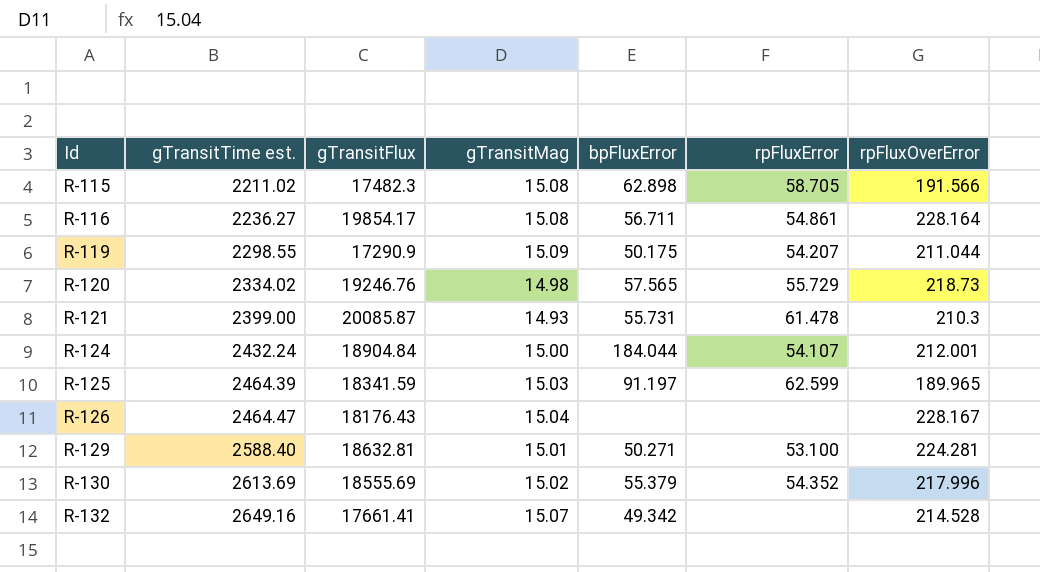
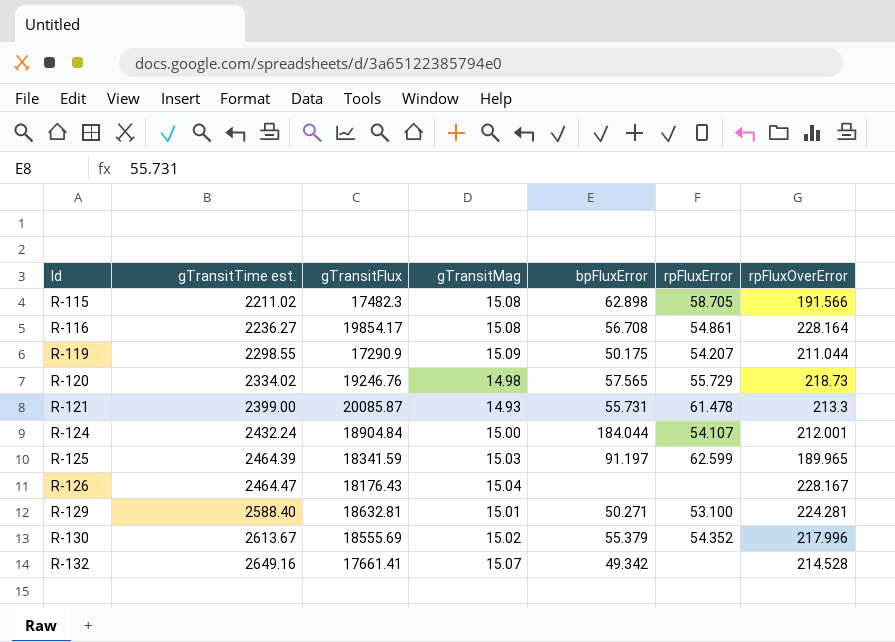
R-116 | bpFluxError: 56.711 -> 56.708
R-121 | rpFluxOverError: 210.3 -> 213.3
R-130 | gTransitTime est.: 2613.69 -> 2613.67

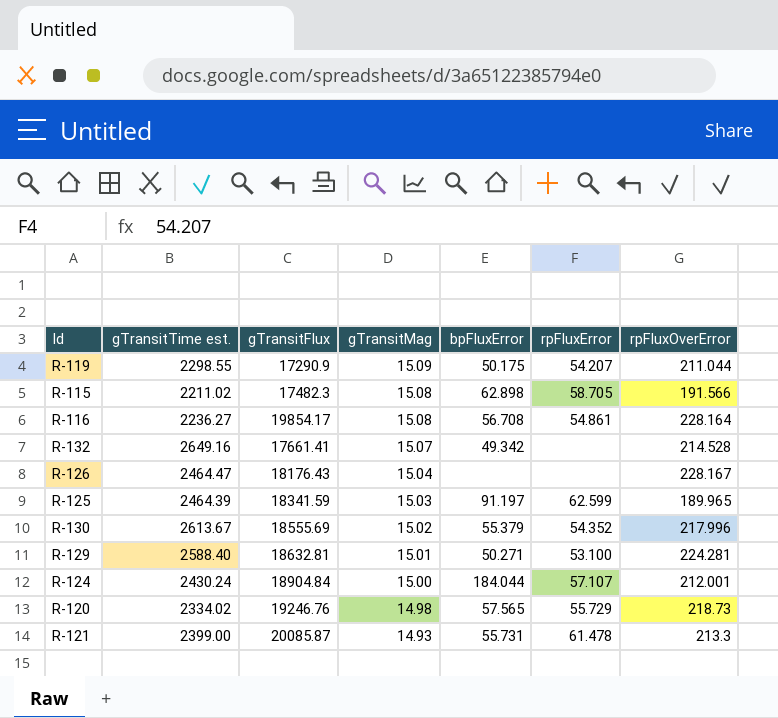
row order: Id ascending -> gTransitMag descending
R-124 | gTransitTime est.: 2432.24 -> 2430.24
R-124 | rpFluxError: 54.107 -> 57.107

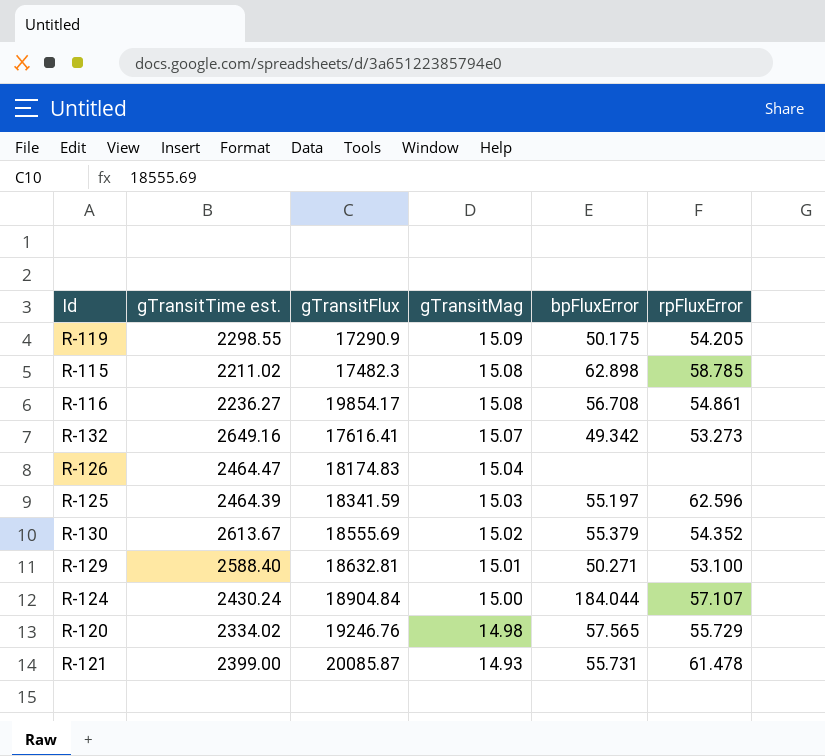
column rpFluxOverError | position: 7 -> none
R-119 | rpFluxError: 54.207 -> 54.205
R-115 | rpFluxError: 58.705 -> 58.785
R-132 | gTransitFlux: 17661.41 -> 17616.41
R-132 | rpFluxError: none -> 53.273
R-126 | gTransitFlux: 18176.43 -> 18174.83
R-125 | bpFluxError: 91.197 -> 55.197
R-125 | rpFluxError: 62.599 -> 62.596

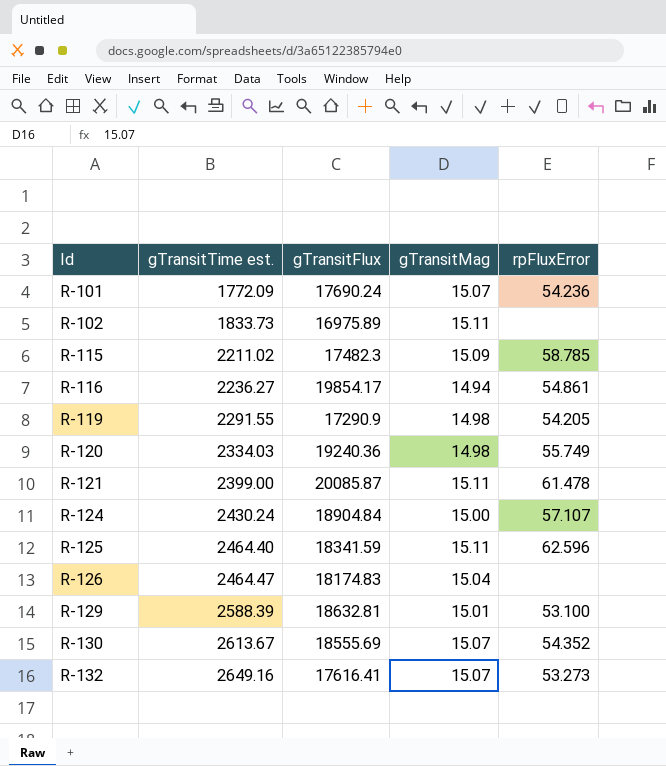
row order: gTransitMag descending -> Id ascending
column bpFluxError | position: 5 -> none
row R-101: none -> 1772.09 | 17690.24 | 15.07 | 54.236
row R-102: none -> 1833.73 | 16975.89 | 15.11 | none
R-115 | gTransitMag: 15.08 -> 15.09
R-116 | gTransitMag: 15.08 -> 14.94
R-119 | gTransitTime est.: 2298.55 -> 2291.55
R-119 | gTransitMag: 15.09 -> 14.98
R-120 | gTransitTime est.: 2334.02 -> 2334.03
R-120 | gTransitFlux: 19246.76 -> 19240.36
R-120 | rpFluxError: 55.729 -> 55.749
R-121 | gTransitMag: 14.93 -> 15.11
R-125 | gTransitTime est.: 2464.39 -> 2464.40
R-125 | gTransitMag: 15.03 -> 15.11
R-129 | gTransitTime est.: 2588.40 -> 2588.39
R-130 | gTransitMag: 15.02 -> 15.07

